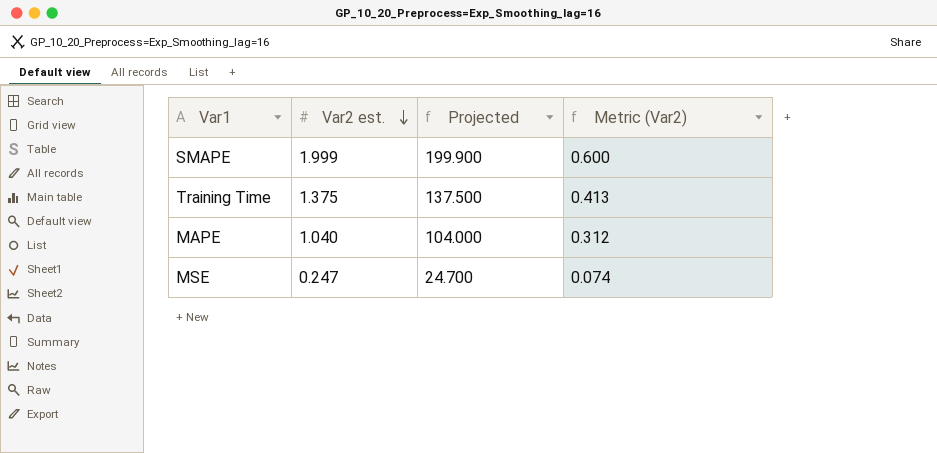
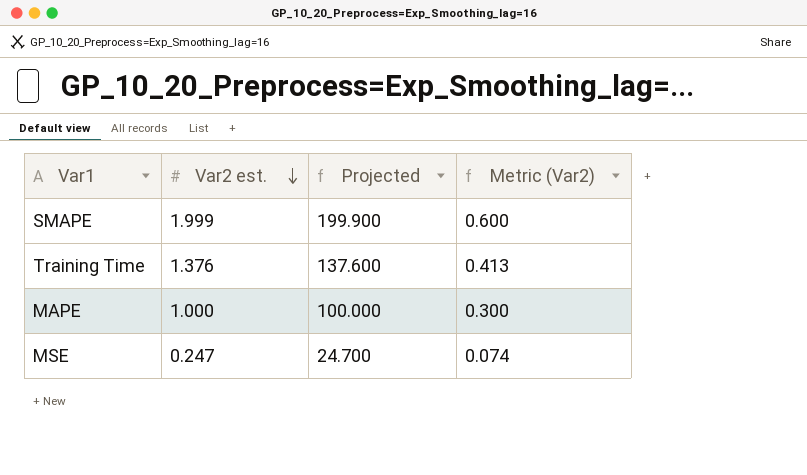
Training Time | Var2 est.: 1.375 -> 1.376
Training Time | Projected: 137.500 -> 137.600
MAPE | Var2 est.: 1.040 -> 1.000
MAPE | Projected: 104.000 -> 100.000
MAPE | Metric (Var2): 0.312 -> 0.300

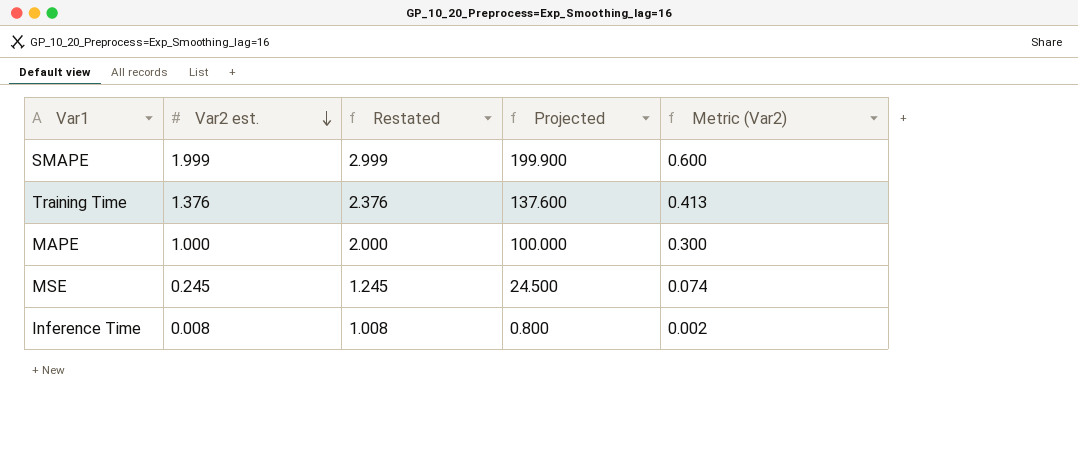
column Restated | formula: none -> [Var2 est.] + 1
MSE | Var2 est.: 0.247 -> 0.245
MSE | Projected: 24.700 -> 24.500
row Inference Time: none -> 0.008 | 1.008 | 0.800 | 0.002

